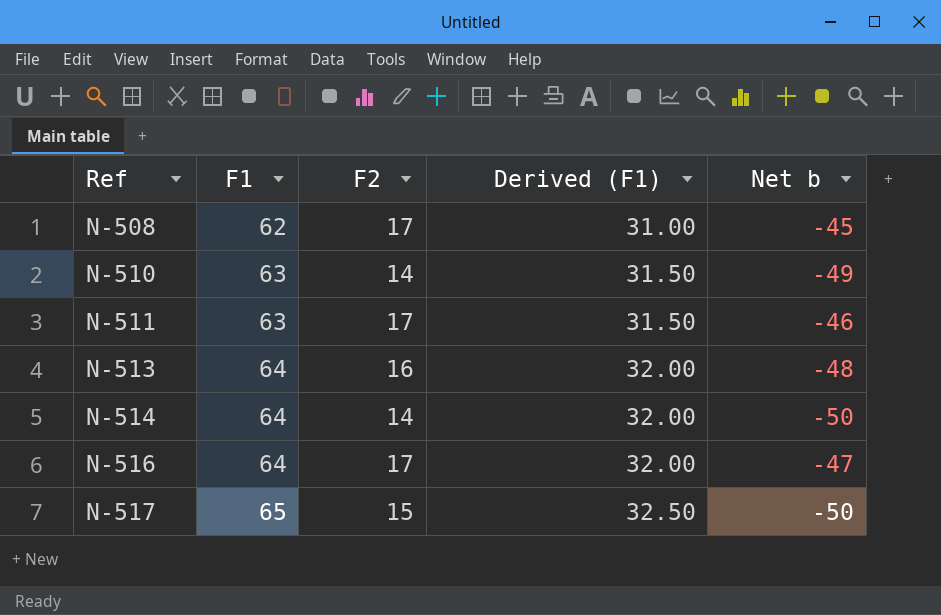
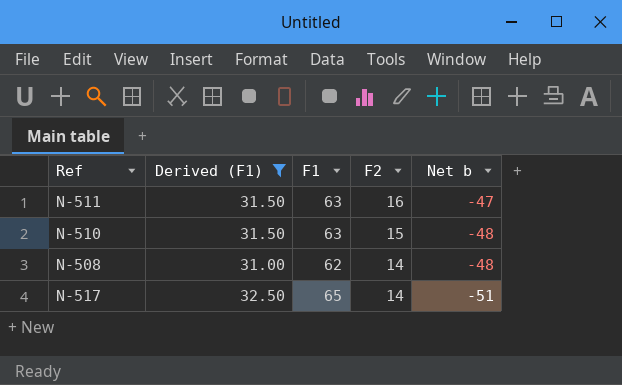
filter: none -> Derived (F1) != 32.00
row order: Ref ascending -> F2 descending
column Derived (F1) | position: 4 -> 2
N-511 | F2: 17 -> 16
N-511 | Net b: -46 -> -47
N-510 | F2: 14 -> 15
N-510 | Net b: -49 -> -48
N-508 | F2: 17 -> 14
N-508 | Net b: -45 -> -48
N-517 | F2: 15 -> 14
N-517 | Net b: -50 -> -51

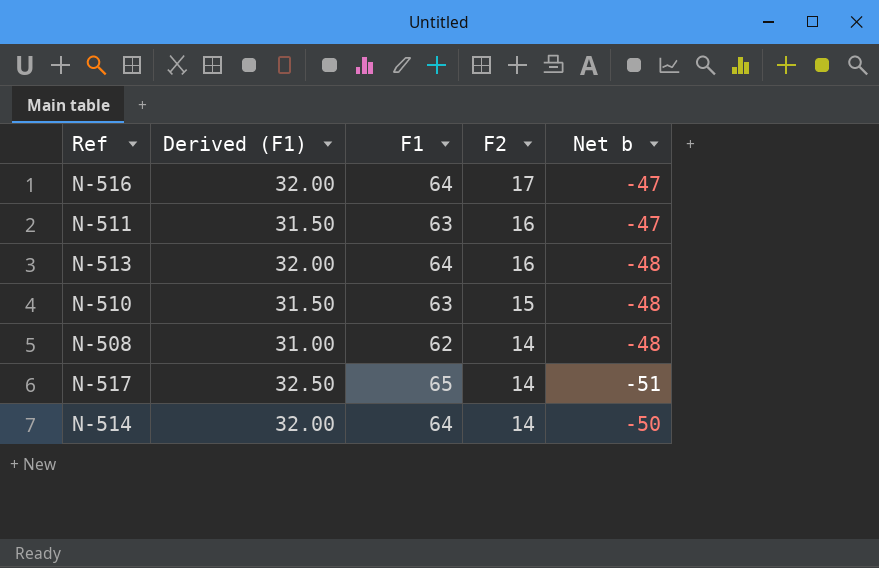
filter: Derived (F1) != 32.00 -> none

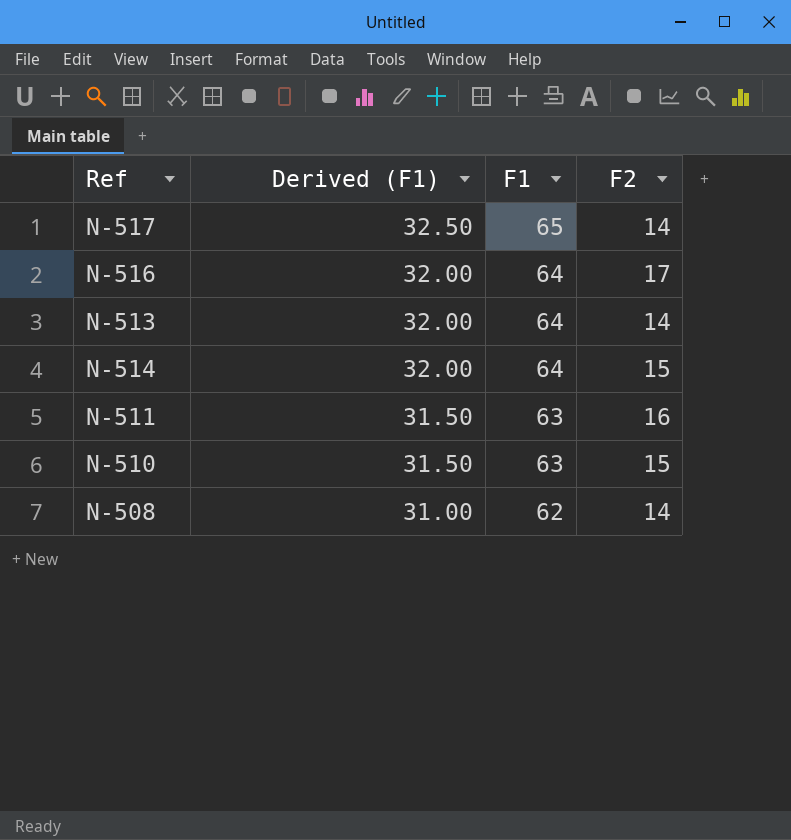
row order: F2 descending -> Derived (F1) descending
column Net b | formula: [F2] - [F1] -> none
N-513 | F2: 16 -> 14
N-514 | F2: 14 -> 15

